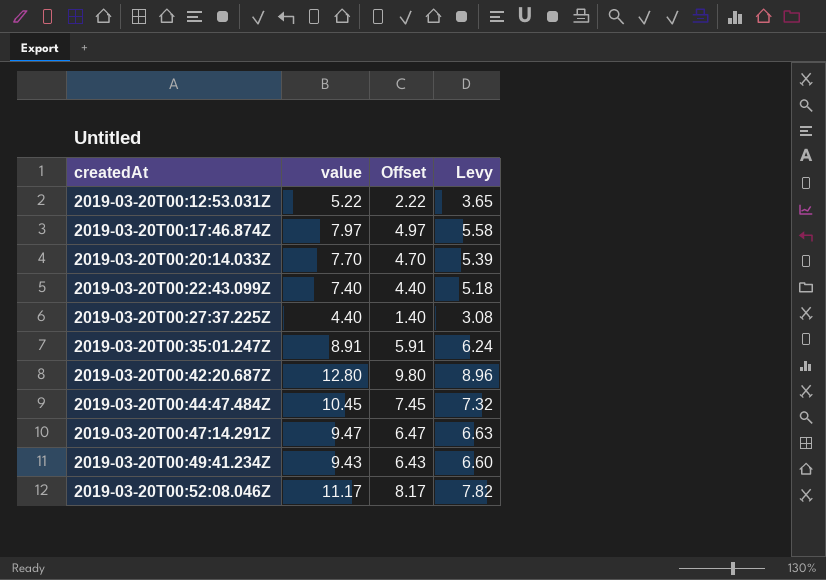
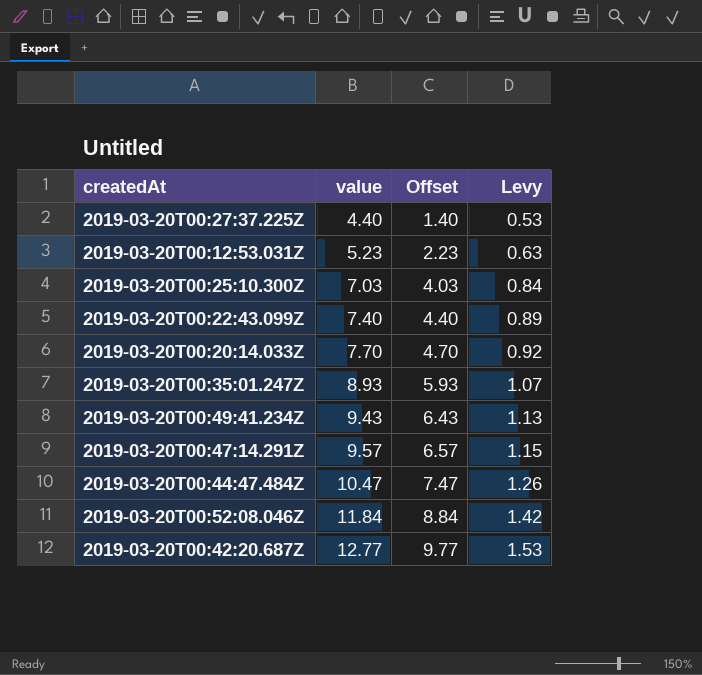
row order: createdAt ascending -> value ascending
column Levy | formula: [value] * 0.7 -> [value] * 0.12
row 2019-03-20T00:17:46.874Z: 7.97 | 4.97 | 5.58 -> none
2019-03-20T00:12:53.031Z | value: 5.22 -> 5.23
2019-03-20T00:12:53.031Z | Offset: 2.22 -> 2.23
row 2019-03-20T00:25:10.300Z: none -> 7.03 | 4.03 | 0.84
2019-03-20T00:35:01.247Z | value: 8.91 -> 8.93
2019-03-20T00:35:01.247Z | Offset: 5.91 -> 5.93
2019-03-20T00:47:14.291Z | value: 9.47 -> 9.57
2019-03-20T00:47:14.291Z | Offset: 6.47 -> 6.57
2019-03-20T00:44:47.484Z | value: 10.45 -> 10.47
2019-03-20T00:44:47.484Z | Offset: 7.45 -> 7.47
2019-03-20T00:52:08.046Z | value: 11.17 -> 11.84
2019-03-20T00:52:08.046Z | Offset: 8.17 -> 8.84
2019-03-20T00:42:20.687Z | value: 12.80 -> 12.77
2019-03-20T00:42:20.687Z | Offset: 9.80 -> 9.77

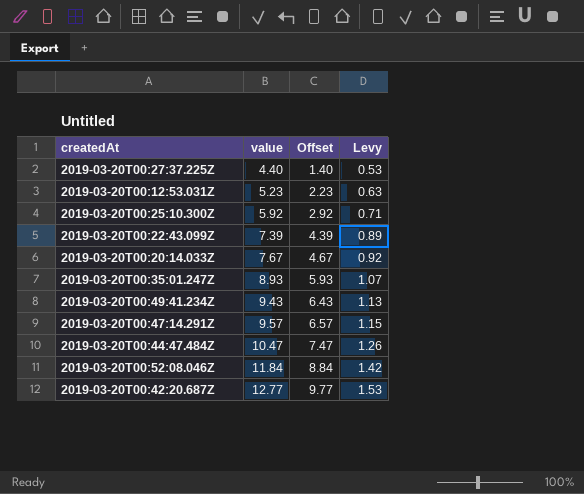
2019-03-20T00:25:10.300Z | value: 7.03 -> 5.92
2019-03-20T00:25:10.300Z | Offset: 4.03 -> 2.92
2019-03-20T00:25:10.300Z | Levy: 0.84 -> 0.71
2019-03-20T00:22:43.099Z | value: 7.40 -> 7.39
2019-03-20T00:22:43.099Z | Offset: 4.40 -> 4.39
2019-03-20T00:20:14.033Z | value: 7.70 -> 7.67
2019-03-20T00:20:14.033Z | Offset: 4.70 -> 4.67

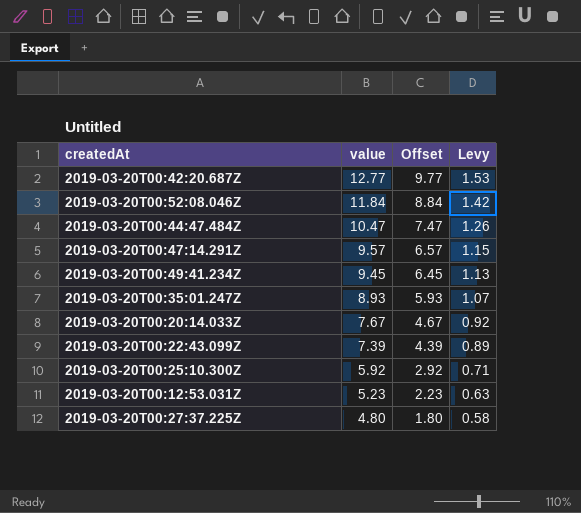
row order: value ascending -> value descending
2019-03-20T00:49:41.234Z | value: 9.43 -> 9.45
2019-03-20T00:49:41.234Z | Offset: 6.43 -> 6.45
2019-03-20T00:27:37.225Z | value: 4.40 -> 4.80
2019-03-20T00:27:37.225Z | Offset: 1.40 -> 1.80
2019-03-20T00:27:37.225Z | Levy: 0.53 -> 0.58

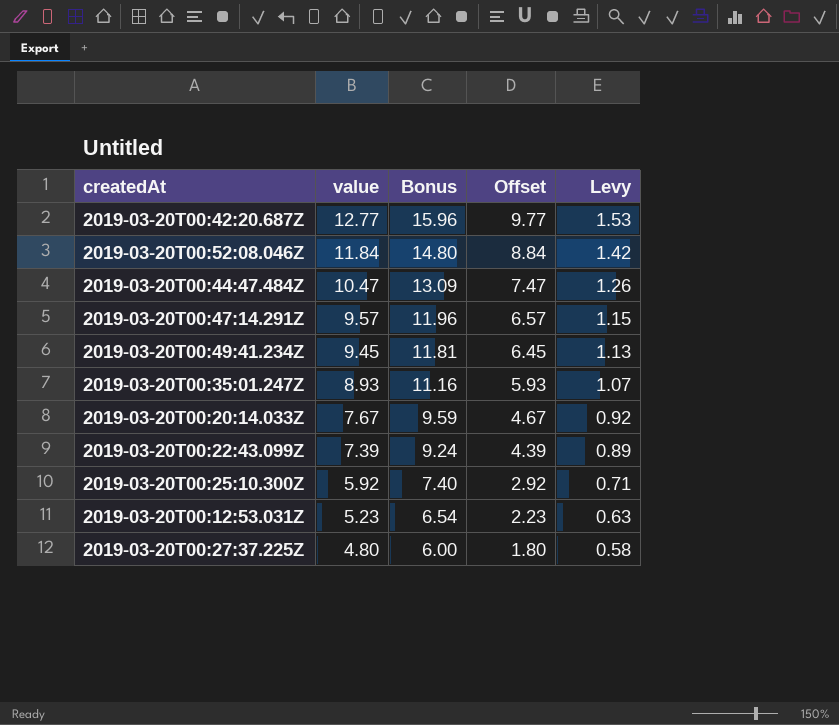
column Bonus | formula: none -> [value] * 1.25

